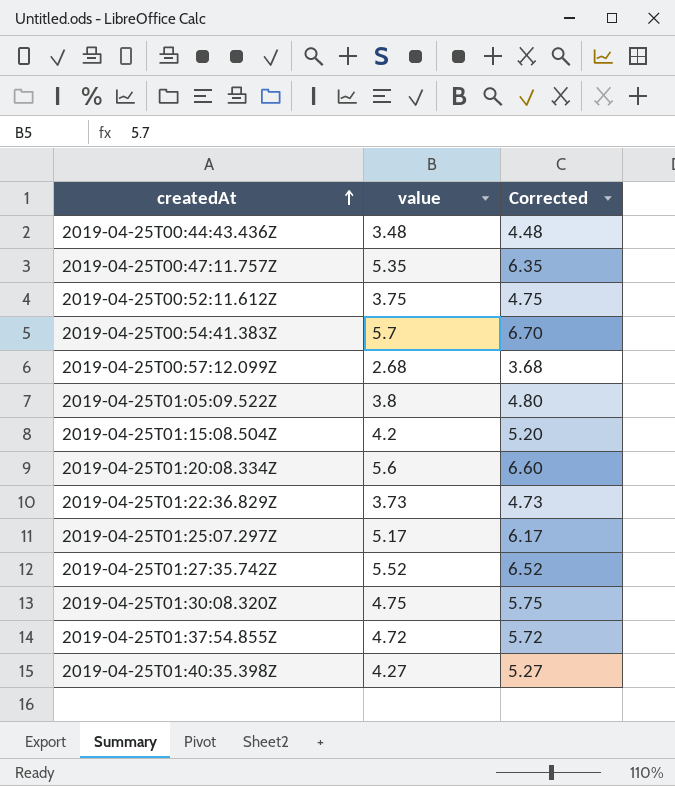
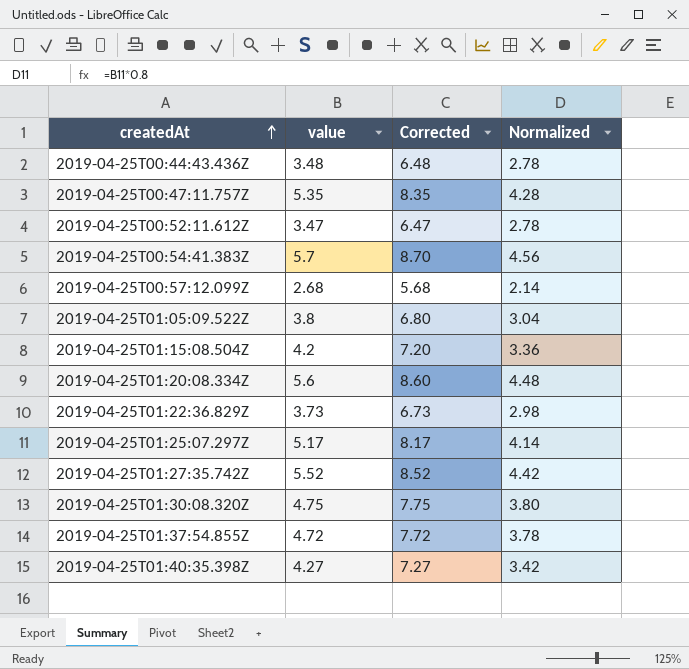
column Corrected | formula: [value] + 1 -> [value] + 3
column Normalized | formula: none -> [value] * 0.8
2019-04-25T00:52:11.612Z | value: 3.75 -> 3.47

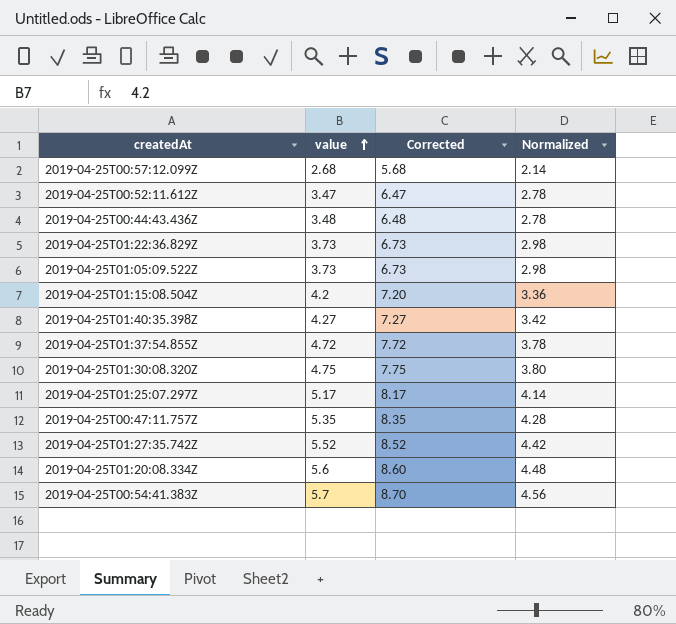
row order: createdAt ascending -> value ascending
2019-04-25T01:05:09.522Z | value: 3.8 -> 3.73
2019-04-25T01:05:09.522Z | Corrected: 6.80 -> 6.73
2019-04-25T01:05:09.522Z | Normalized: 3.04 -> 2.98

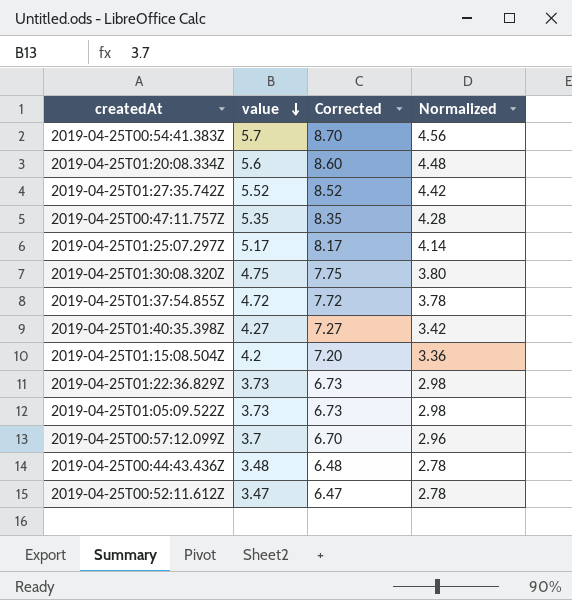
row order: value ascending -> value descending
2019-04-25T00:57:12.099Z | value: 2.68 -> 3.7
2019-04-25T00:57:12.099Z | Corrected: 5.68 -> 6.70
2019-04-25T00:57:12.099Z | Normalized: 2.14 -> 2.96

